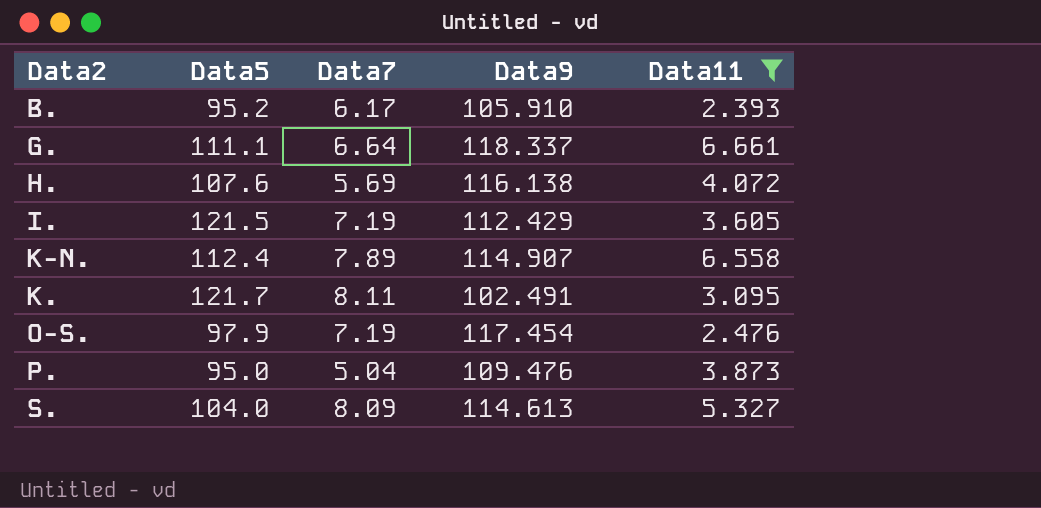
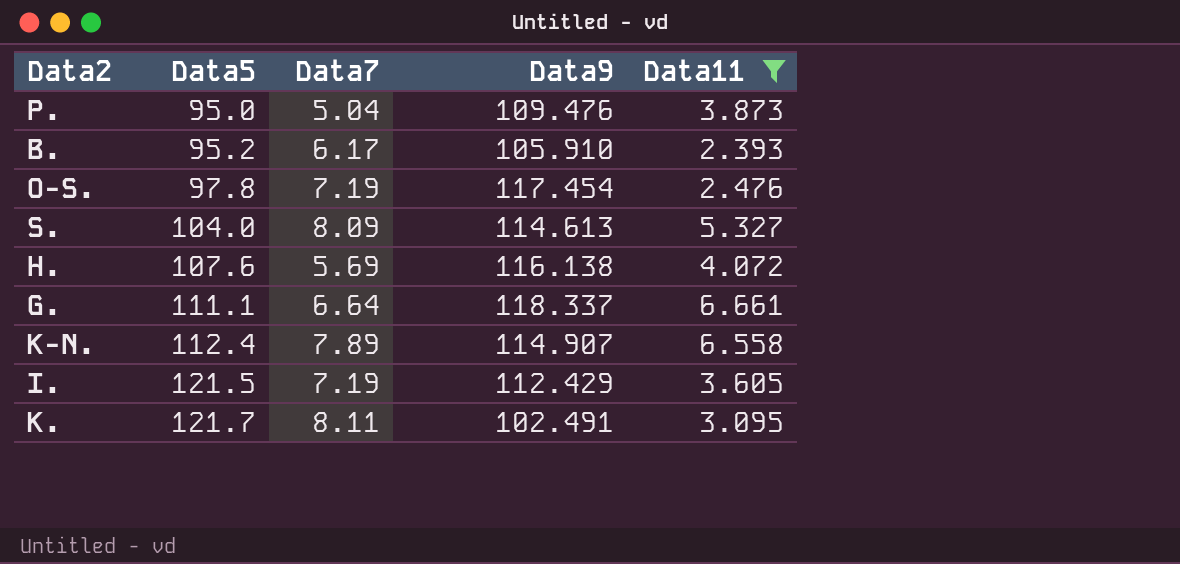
row order: Data2 ascending -> Data5 ascending
O-S. | Data5: 97.9 -> 97.8

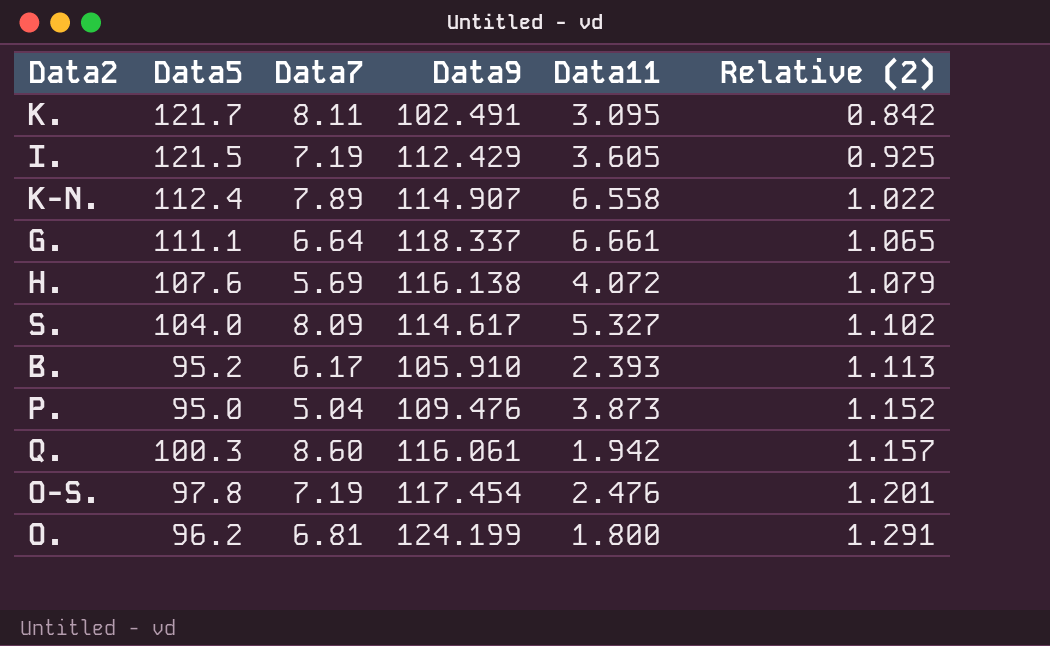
filter: Data11 >= 2.393 -> none
row order: Data5 ascending -> Relative (2) ascending
column Relative (2) | formula: none -> [Data9] / [Data5]
S. | Data9: 114.613 -> 114.617

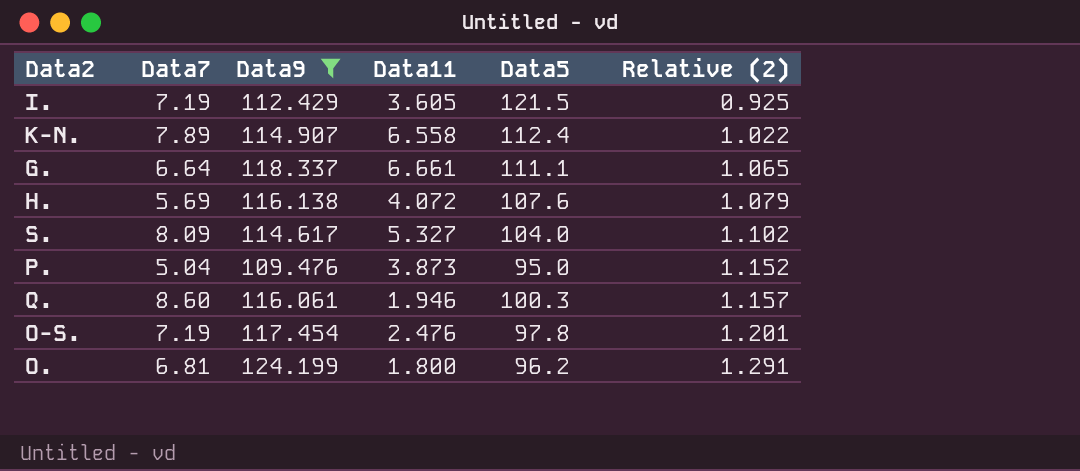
filter: none -> Data9 >= 109.476
column Data5 | position: 2 -> 5
Q. | Data11: 1.942 -> 1.946

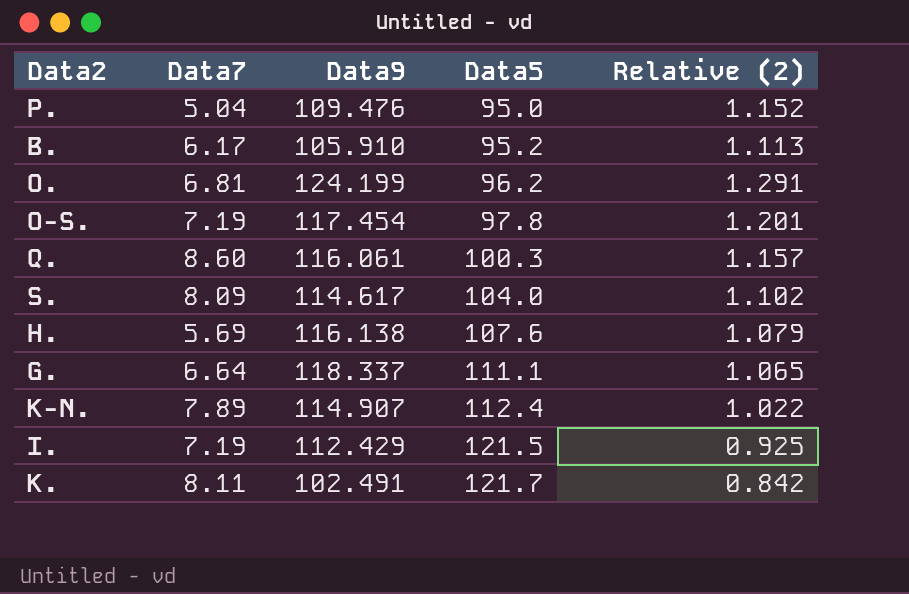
filter: Data9 >= 109.476 -> none
row order: Relative (2) ascending -> Data5 ascending
column Data11 | position: 4 -> none

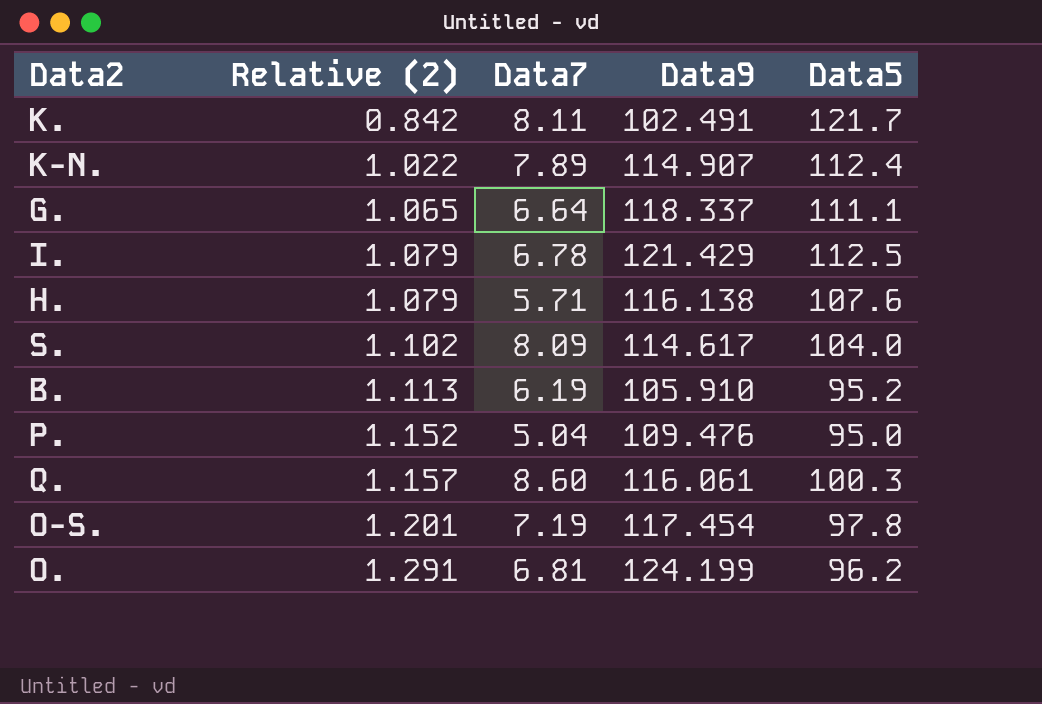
row order: Data5 ascending -> Relative (2) ascending
column Relative (2) | position: 5 -> 2
I. | Relative (2): 0.925 -> 1.079
I. | Data7: 7.19 -> 6.78
I. | Data9: 112.429 -> 121.429
I. | Data5: 121.5 -> 112.5
H. | Data7: 5.69 -> 5.71
B. | Data7: 6.17 -> 6.19

